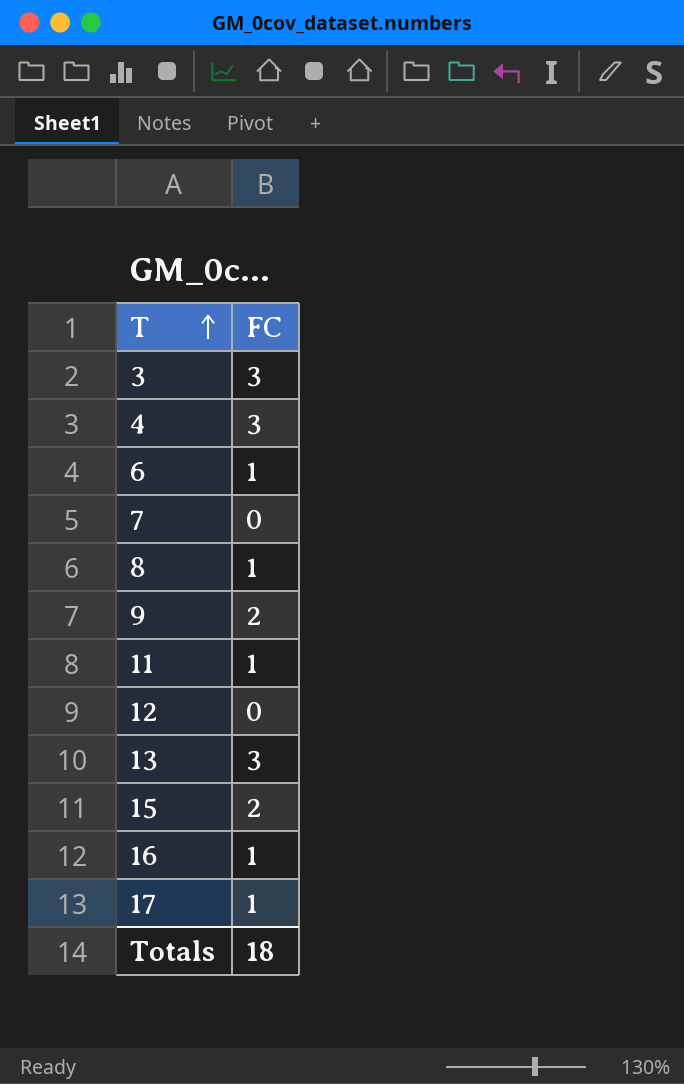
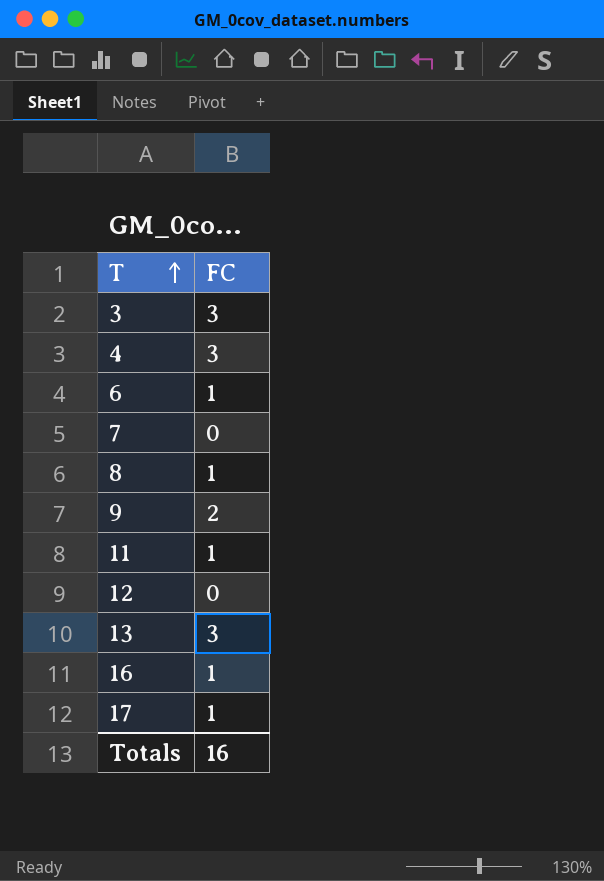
row 15: 2 -> none
Totals | FC: 18 -> 16

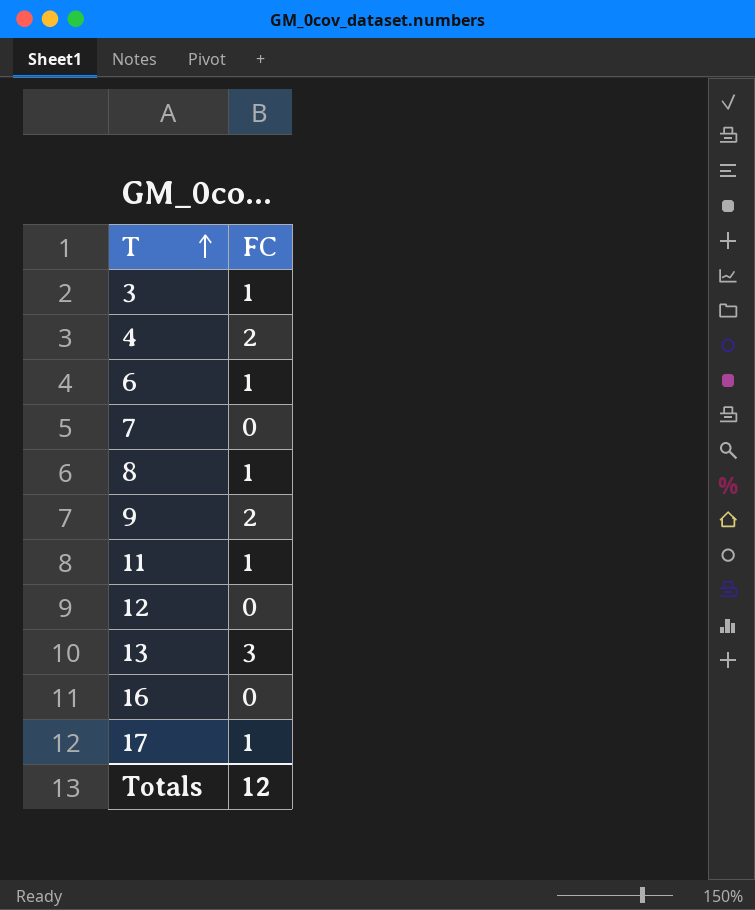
3 | FC: 3 -> 1
4 | FC: 3 -> 2
16 | FC: 1 -> 0
Totals | FC: 16 -> 12

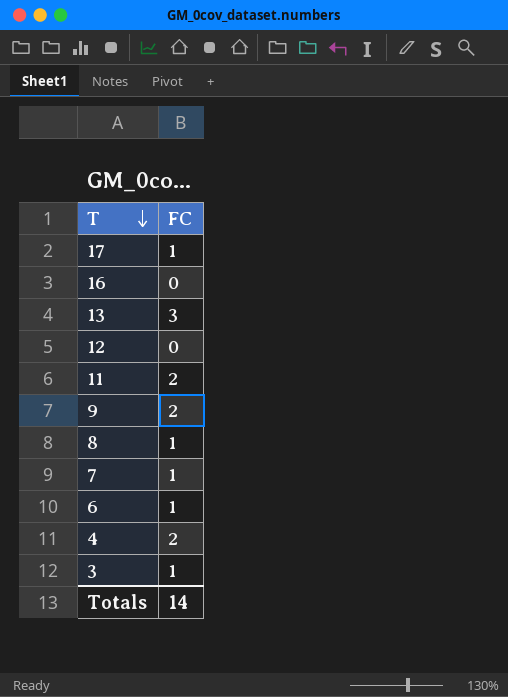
row order: T ascending -> T descending
11 | FC: 1 -> 2
7 | FC: 0 -> 1
Totals | FC: 12 -> 14

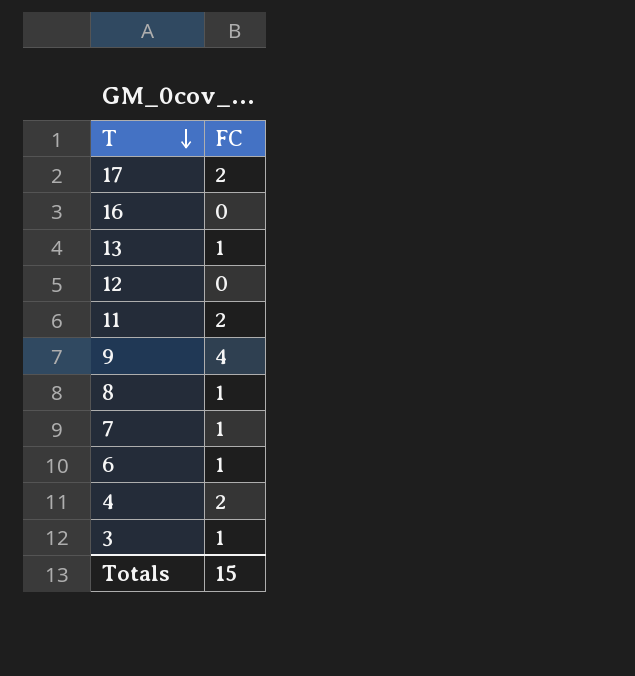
17 | FC: 1 -> 2
13 | FC: 3 -> 1
9 | FC: 2 -> 4
Totals | FC: 14 -> 15

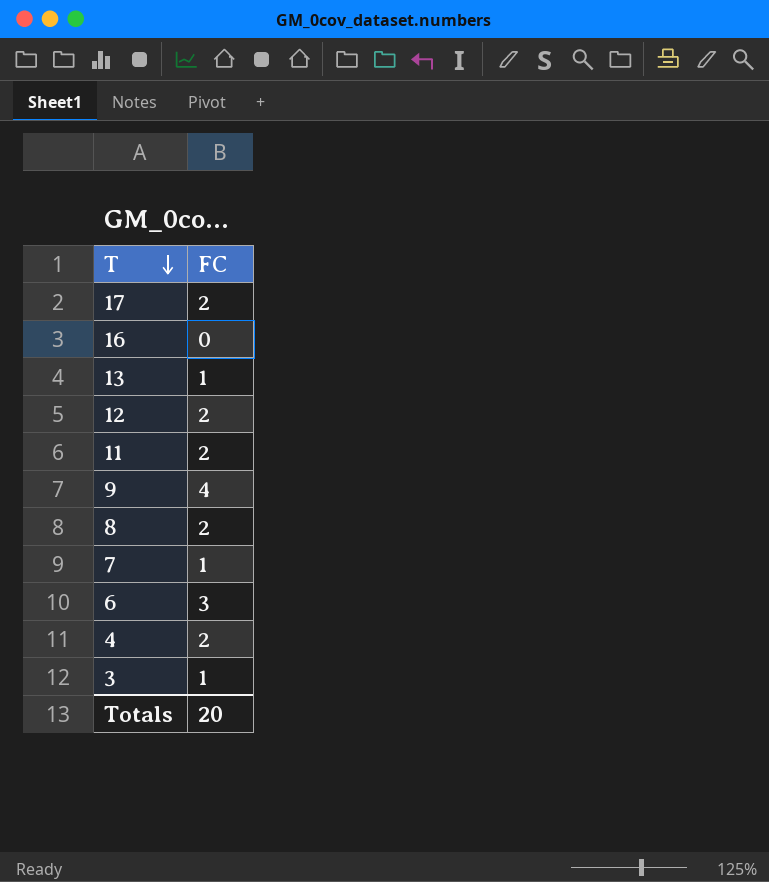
12 | FC: 0 -> 2
8 | FC: 1 -> 2
6 | FC: 1 -> 3
Totals | FC: 15 -> 20

